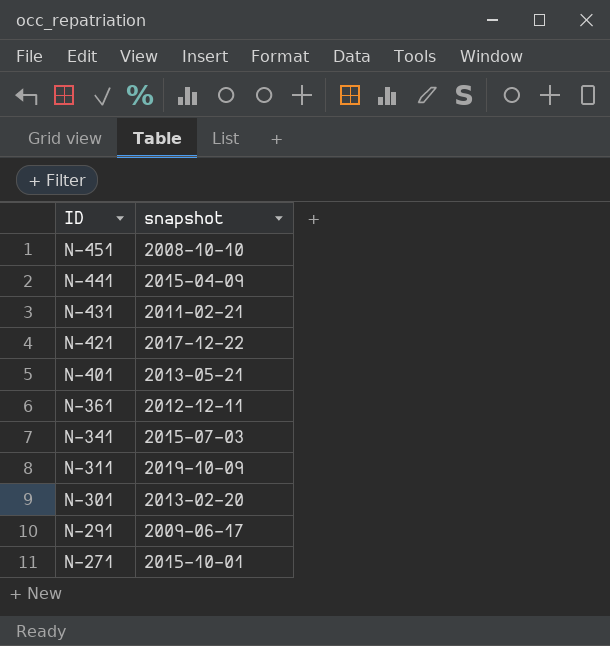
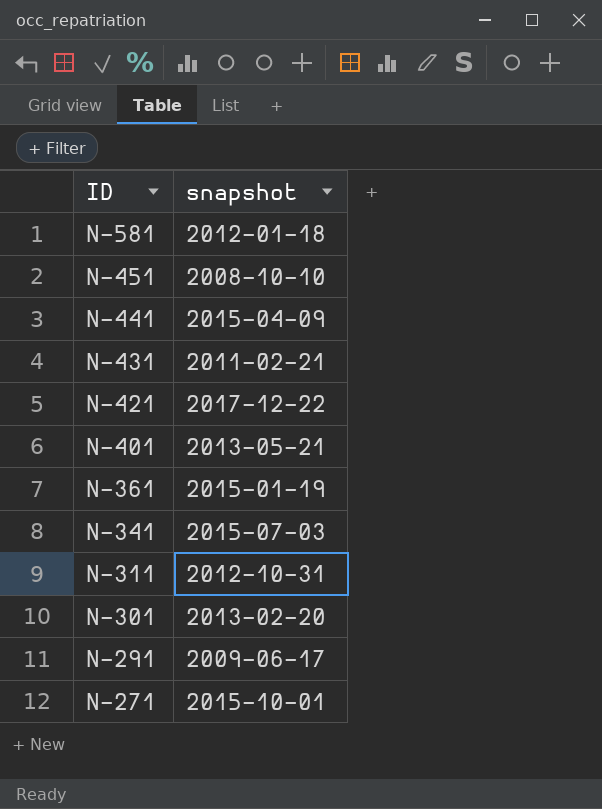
row N-581: none -> 2012-01-18
N-361 | snapshot: 2012-12-11 -> 2015-01-19
N-311 | snapshot: 2019-10-09 -> 2012-10-31

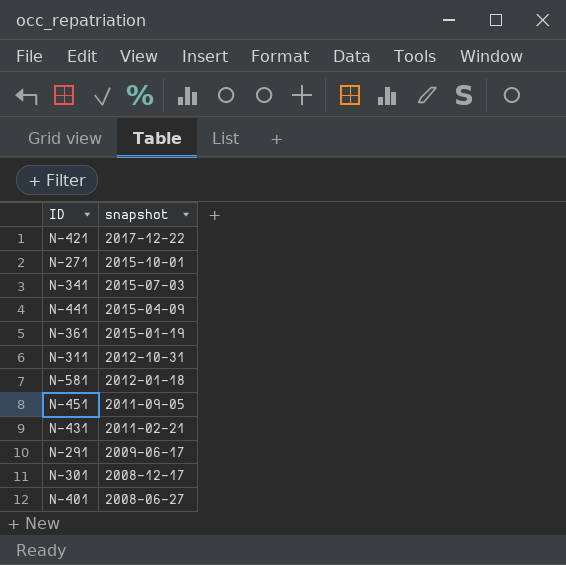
row order: ID descending -> snapshot descending
N-451 | snapshot: 2008-10-10 -> 2011-09-05
N-301 | snapshot: 2013-02-20 -> 2008-12-17
N-401 | snapshot: 2013-05-21 -> 2008-06-27

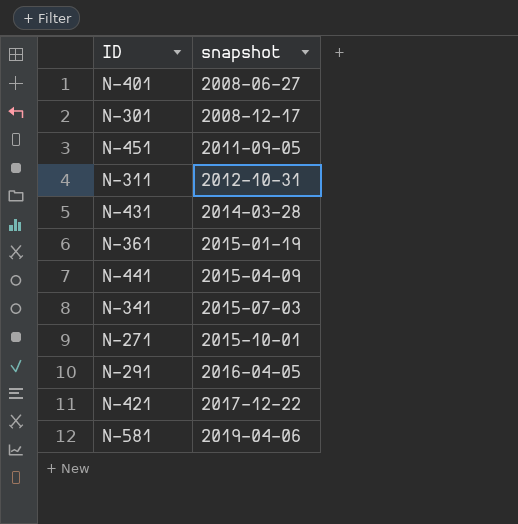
row order: snapshot descending -> snapshot ascending
N-431 | snapshot: 2011-02-21 -> 2014-03-28
N-291 | snapshot: 2009-06-17 -> 2016-04-05
N-581 | snapshot: 2012-01-18 -> 2019-04-06

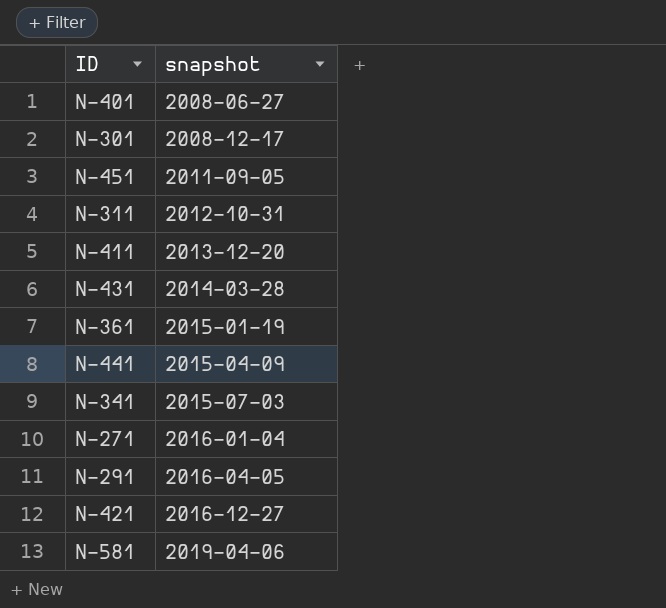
row N-411: none -> 2013-12-20
N-271 | snapshot: 2015-10-01 -> 2016-01-04
N-421 | snapshot: 2017-12-22 -> 2016-12-27

